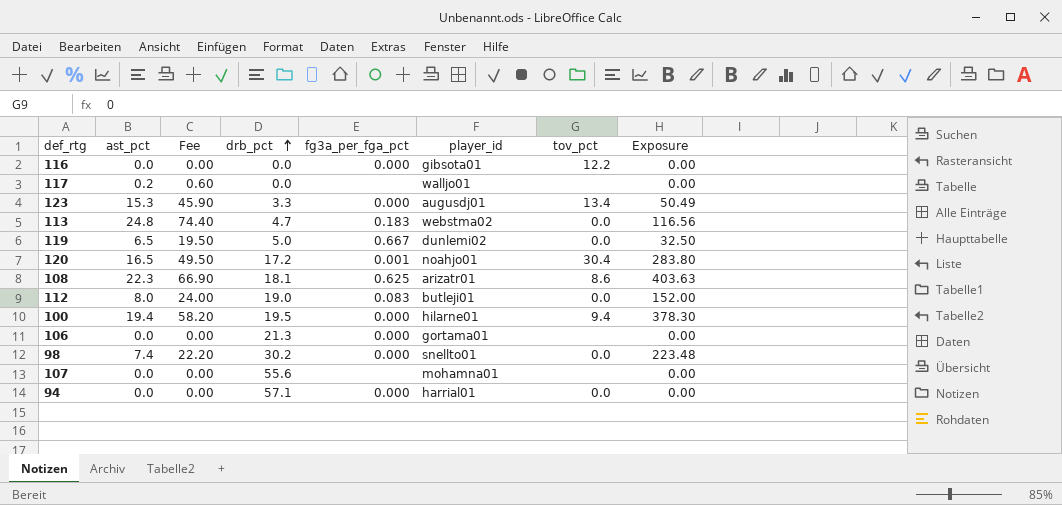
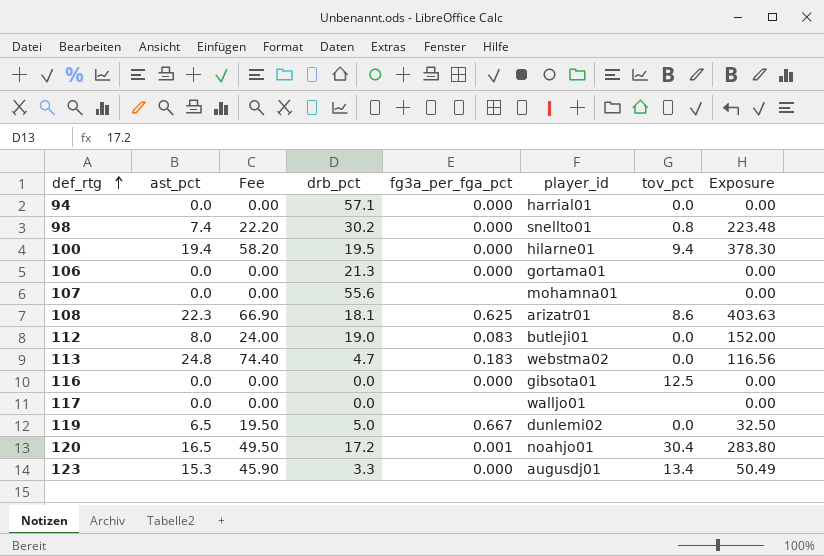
row order: drb_pct ascending -> def_rtg ascending
98 | tov_pct: 0.0 -> 0.8
116 | tov_pct: 12.2 -> 12.5
117 | ast_pct: 0.2 -> 0.0
117 | Fee: 0.60 -> 0.00

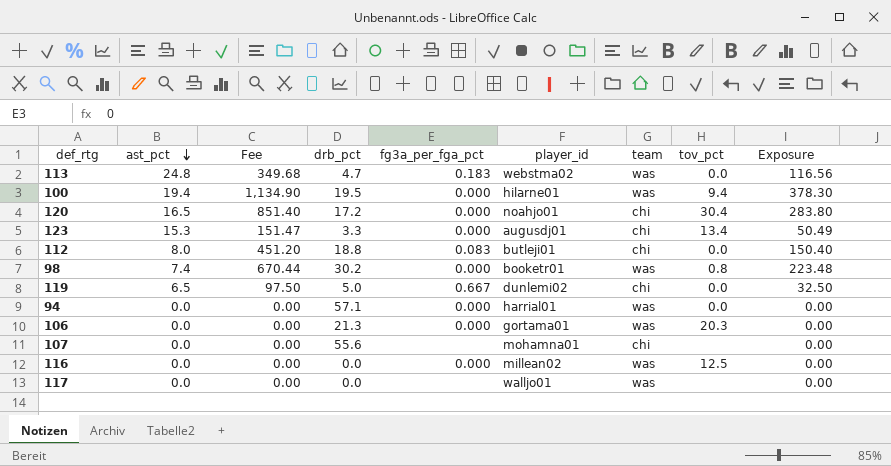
row order: def_rtg ascending -> ast_pct descending
column Fee | formula: [ast_pct] * 3 -> [Exposure] * 3
column team | position: none -> 7
row 108: 22.3 | 66.90 | 18.1 | 0.625 | arizatr01 | 8.6 | 403.63 -> none
120 | fg3a_per_fga_pct: 0.001 -> 0.000
112 | drb_pct: 19.0 -> 18.8
112 | Exposure: 152.00 -> 150.40
98 | player_id: snellto01 -> booketr01
106 | tov_pct: none -> 20.3
116 | player_id: gibsota01 -> millean02

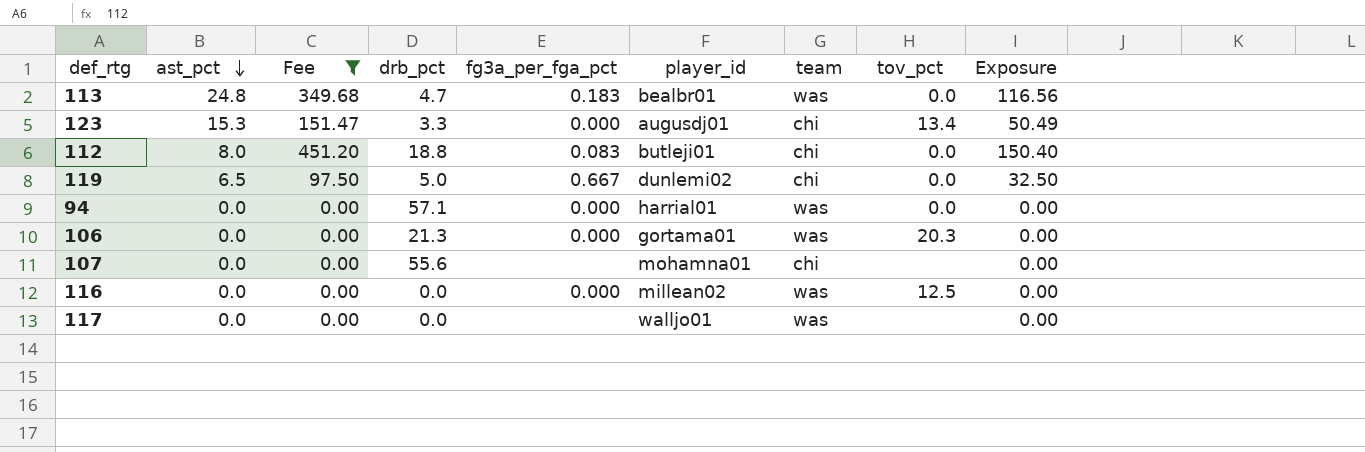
filter: none -> Fee <= 451.20
113 | player_id: webstma02 -> bealbr01

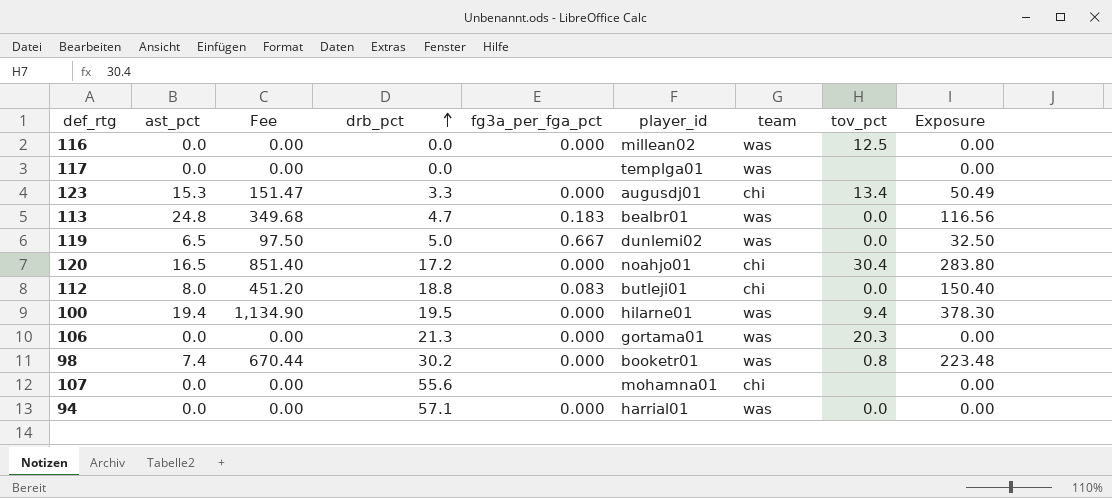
filter: Fee <= 451.20 -> none
row order: ast_pct descending -> drb_pct ascending
117 | player_id: walljo01 -> templga01
119 | team: chi -> was

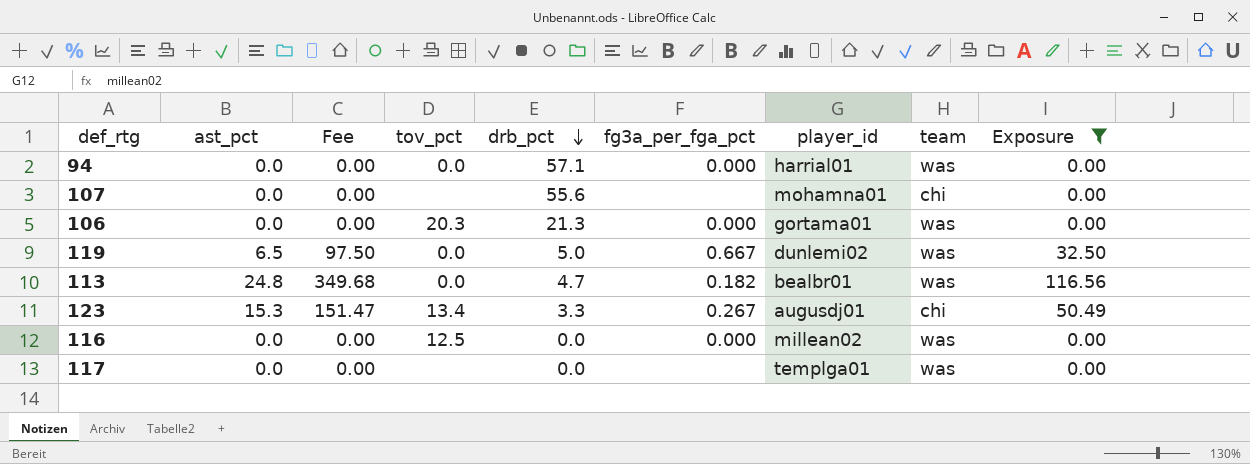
filter: none -> Exposure <= 116.56
row order: drb_pct ascending -> drb_pct descending
column tov_pct | position: 8 -> 4
113 | fg3a_per_fga_pct: 0.183 -> 0.182
123 | fg3a_per_fga_pct: 0.000 -> 0.267

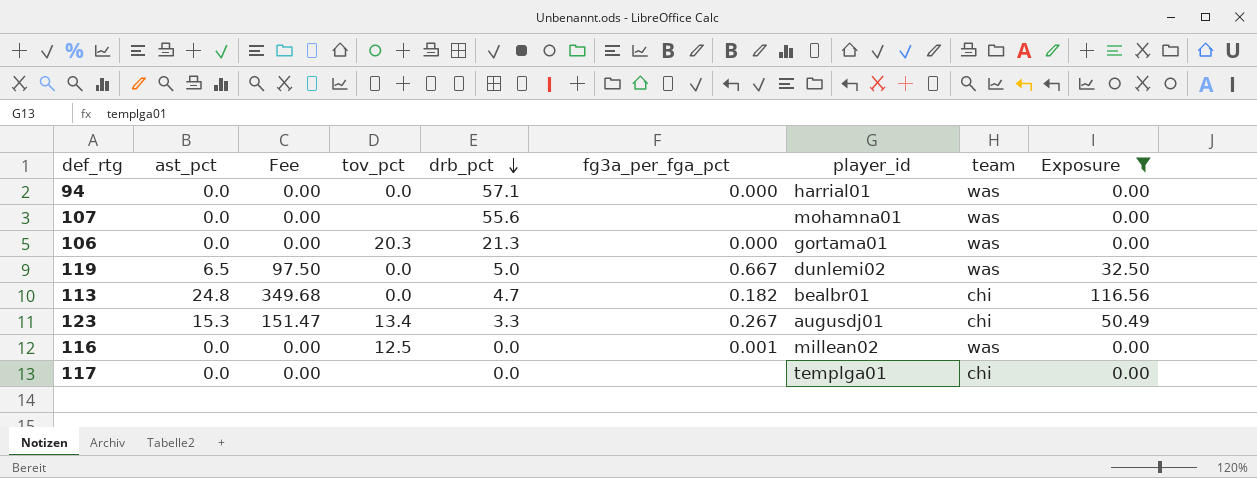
107 | team: chi -> was
113 | team: was -> chi
116 | fg3a_per_fga_pct: 0.000 -> 0.001
117 | team: was -> chi

